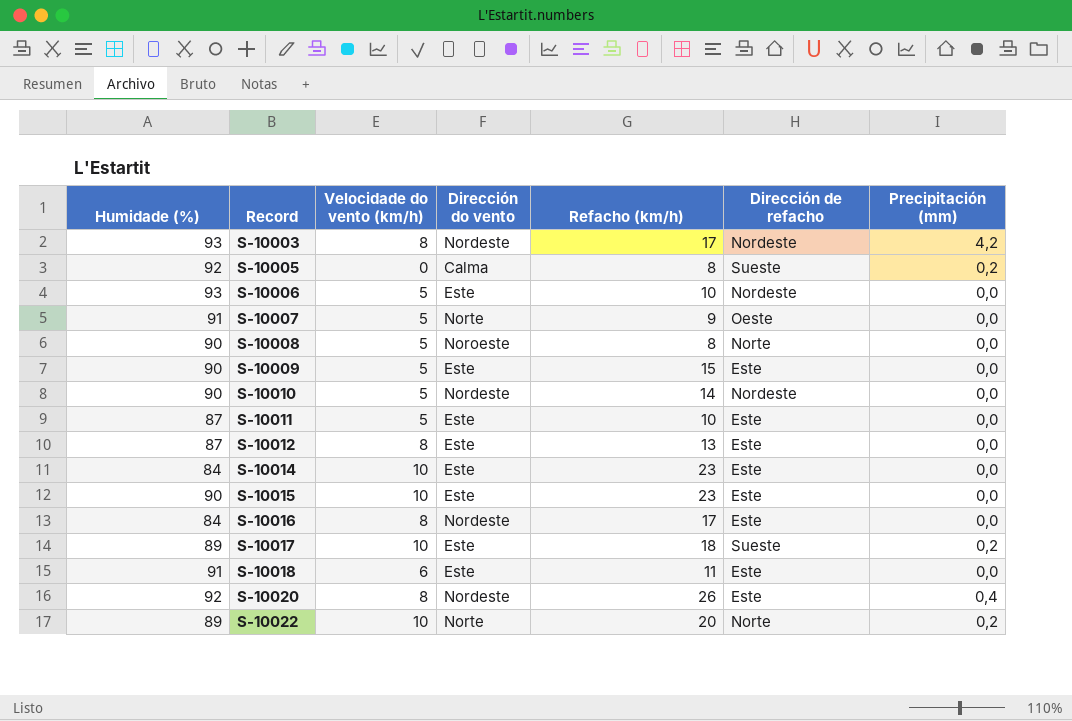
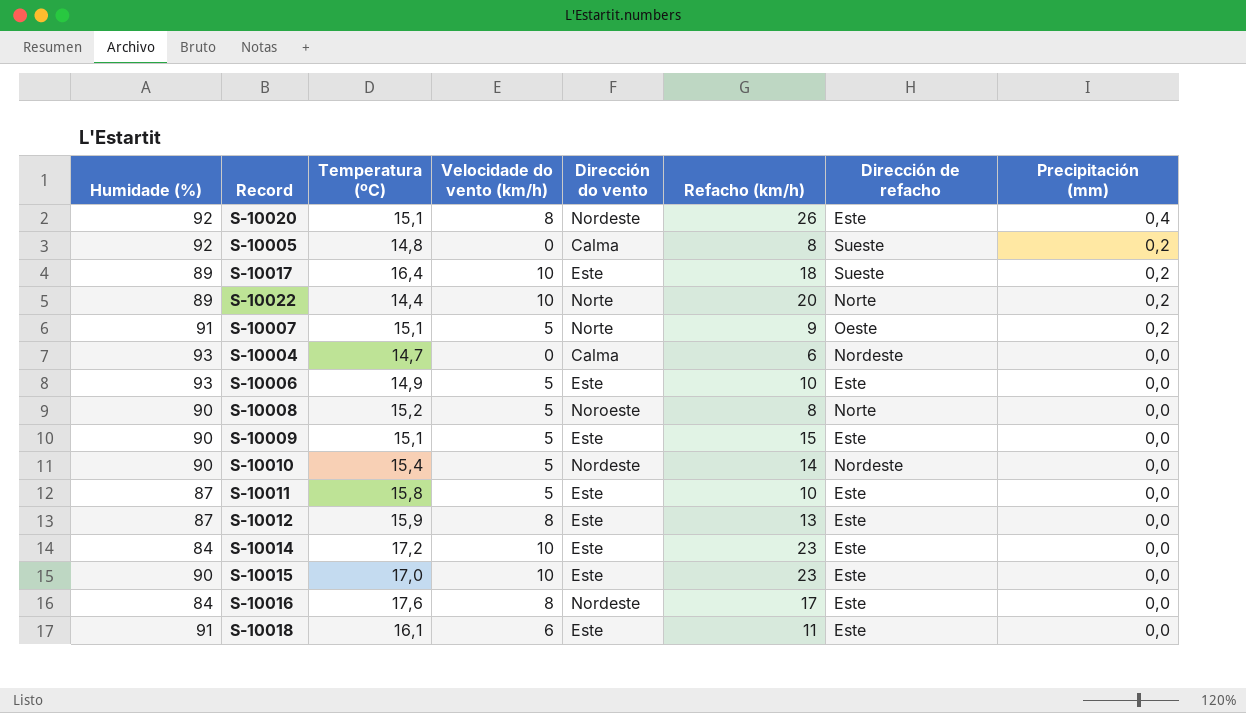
row order: Record ascending -> Precipitación (mm) descending
column Temperatura (ºC) | position: none -> 3
row S-10003: 93 | 8 | Nordeste | 17 | Nordeste | 4,2 -> none
S-10007 | Precipitación (mm): 0,0 -> 0,2
row S-10004: none -> 93 | 14,7 | 0 | Calma | 6 | Nordeste | 0,0
S-10006 | Dirección de refacho: Nordeste -> Este

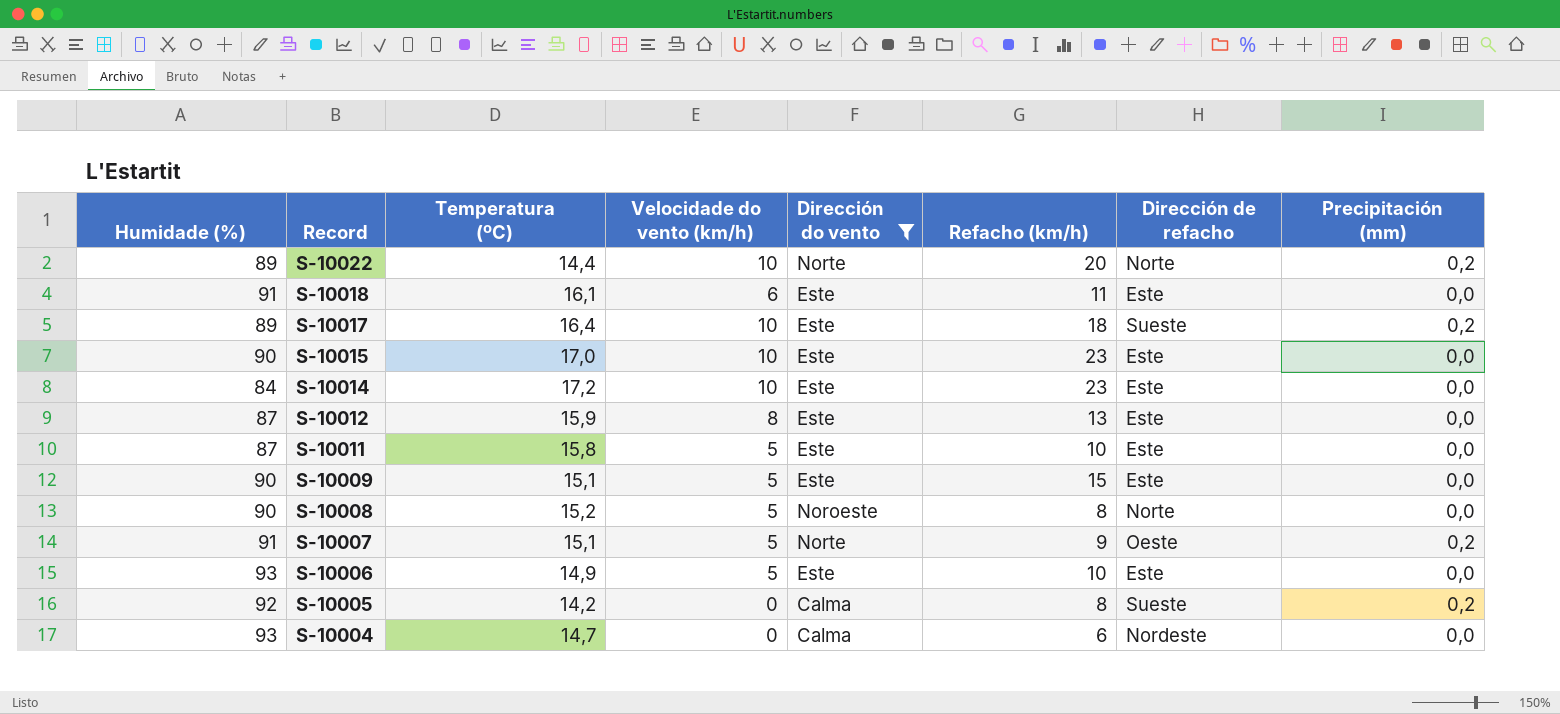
filter: none -> Dirección do vento != Nordeste
row order: Precipitación (mm) descending -> Record descending
S-10005 | Temperatura (ºC): 14,8 -> 14,2

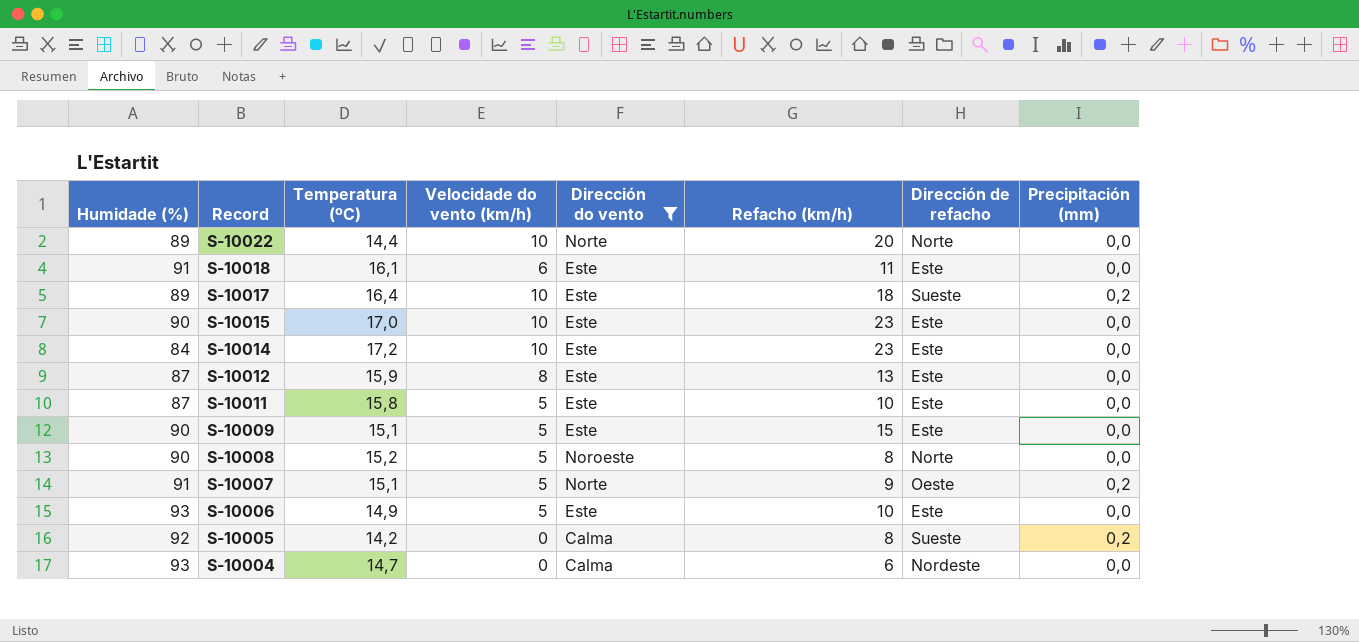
S-10022 | Precipitación (mm): 0,2 -> 0,0

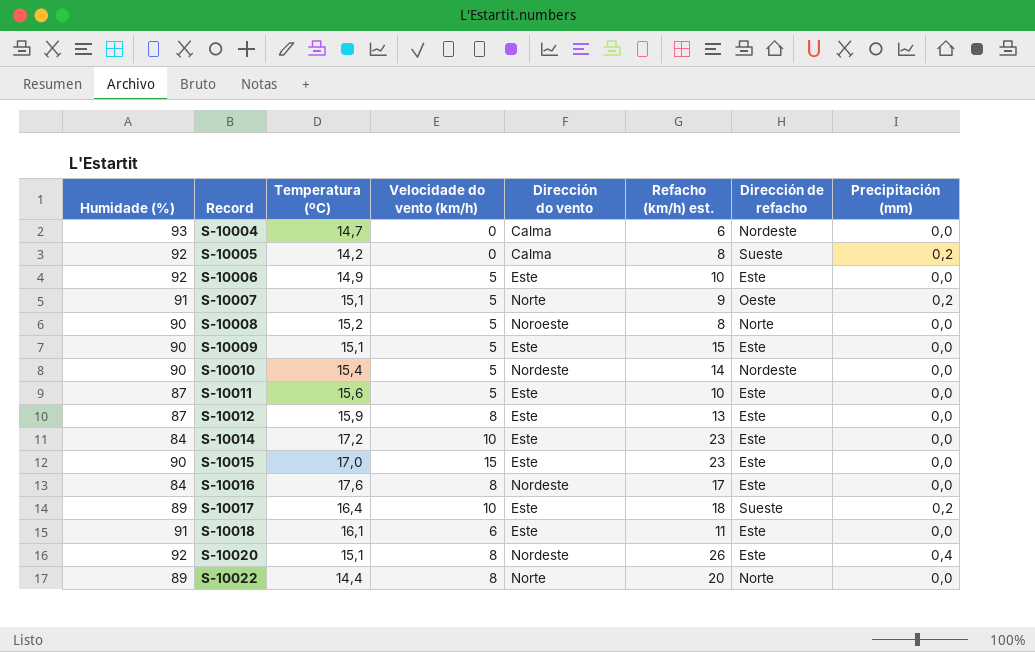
filter: Dirección do vento != Nordeste -> none
row order: Record descending -> Record ascending
column name: Refacho (km/h) -> Refacho (km/h) est.
S-10006 | Humidade (%): 93 -> 92
S-10011 | Temperatura (ºC): 15,8 -> 15,6
S-10015 | Velocidade do vento (km/h): 10 -> 15
S-10022 | Velocidade do vento (km/h): 10 -> 8

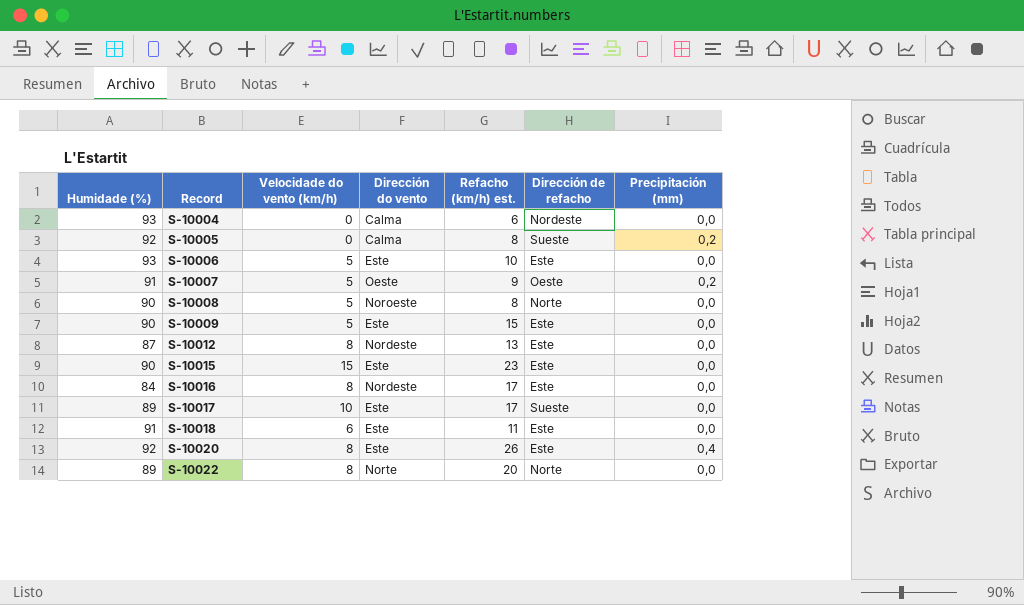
column Temperatura (ºC) | position: 3 -> none
row S-10010: 90 | 15,4 | 5 | Nordeste | 14 | Nordeste | 0,0 -> none
row S-10011: 87 | 15,6 | 5 | Este | 10 | Este | 0,0 -> none
row S-10014: 84 | 17,2 | 10 | Este | 23 | Este | 0,0 -> none
S-10006 | Humidade (%): 92 -> 93
S-10007 | Dirección do vento: Norte -> Oeste
S-10012 | Dirección do vento: Este -> Nordeste
S-10017 | Refacho (km/h) est.: 18 -> 17
S-10017 | Precipitación (mm): 0,2 -> 0,0
S-10020 | Dirección do vento: Nordeste -> Este

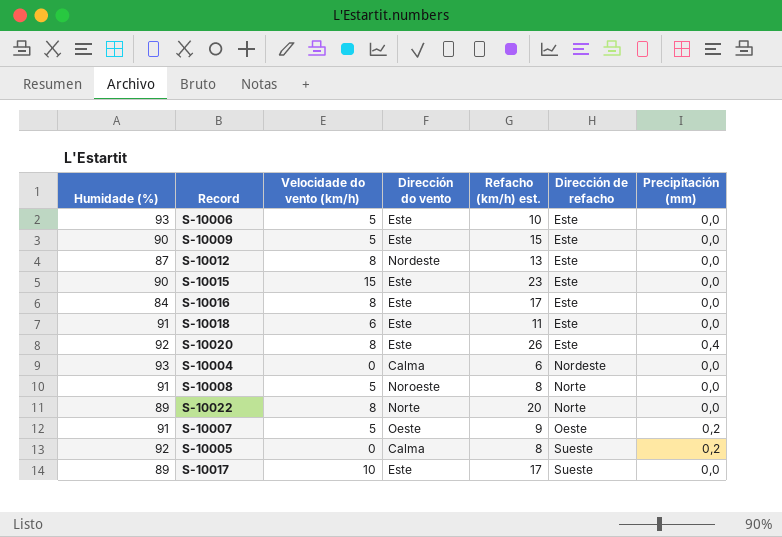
row order: Record ascending -> Dirección de refacho ascending
S-10016 | Dirección do vento: Nordeste -> Este
S-10008 | Humidade (%): 90 -> 91

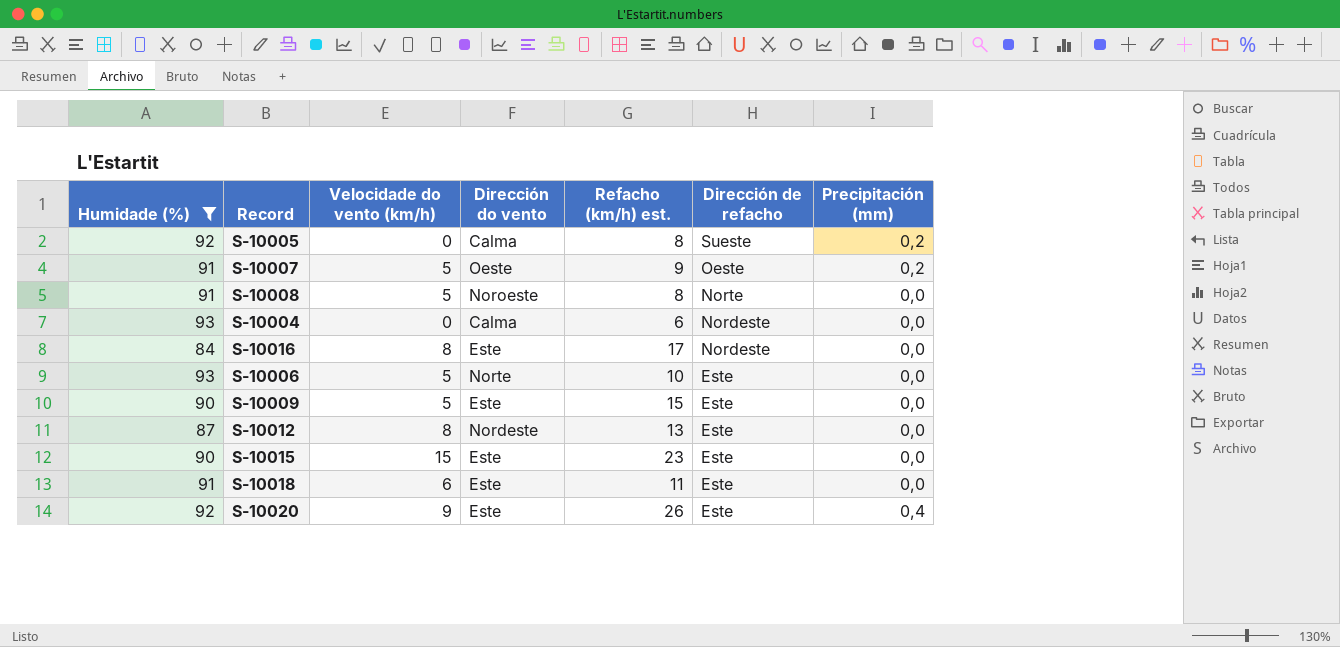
filter: none -> Humidade (%) != 89
row order: Dirección de refacho ascending -> Dirección de refacho descending
S-10016 | Dirección de refacho: Este -> Nordeste
S-10006 | Dirección do vento: Este -> Norte
S-10020 | Velocidade do vento (km/h): 8 -> 9

